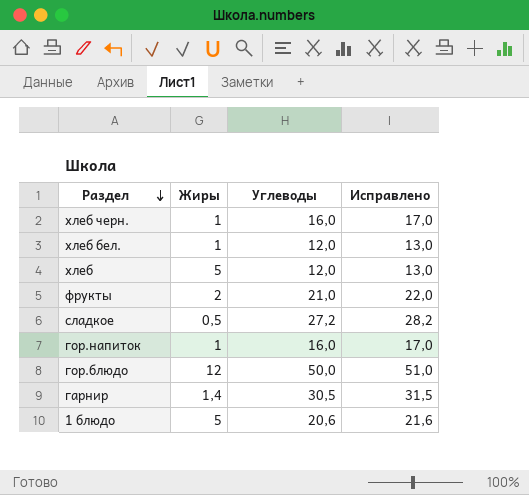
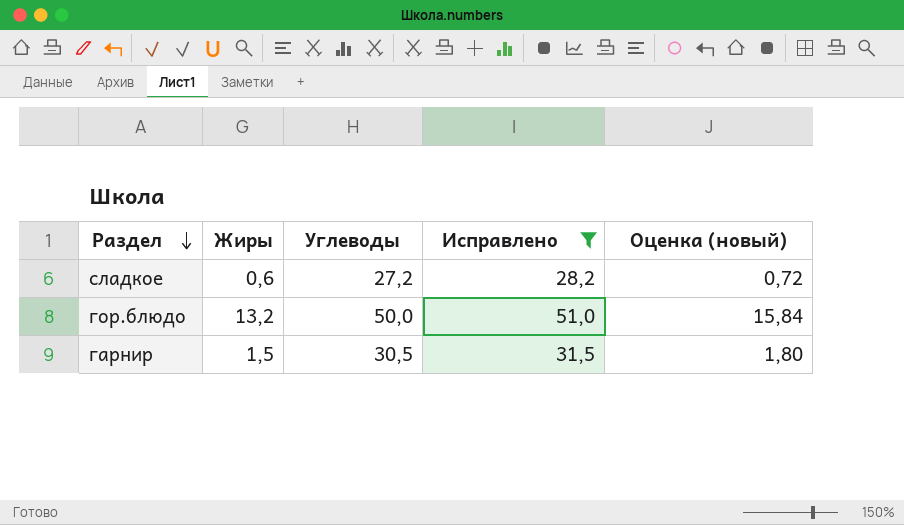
filter: none -> Исправлено >= 28,2
column Оценка (новый) | formula: none -> [Жиры] * 1,2
сладкое | Жиры: 0,5 -> 0,6
гор.блюдо | Жиры: 12 -> 13,2
гарнир | Жиры: 1,4 -> 1,5

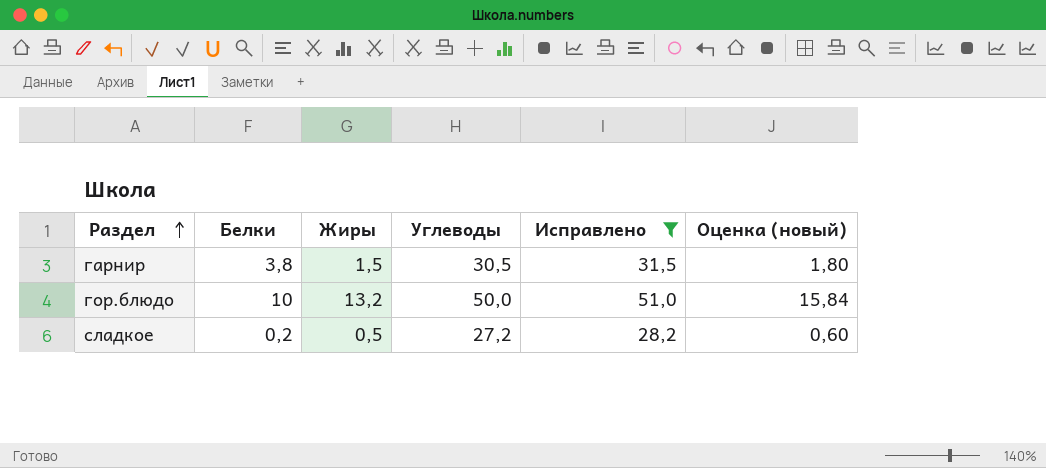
row order: Раздел descending -> Раздел ascending
column Белки | position: none -> 2
сладкое | Жиры: 0,6 -> 0,5
сладкое | Оценка (новый): 0,72 -> 0,60

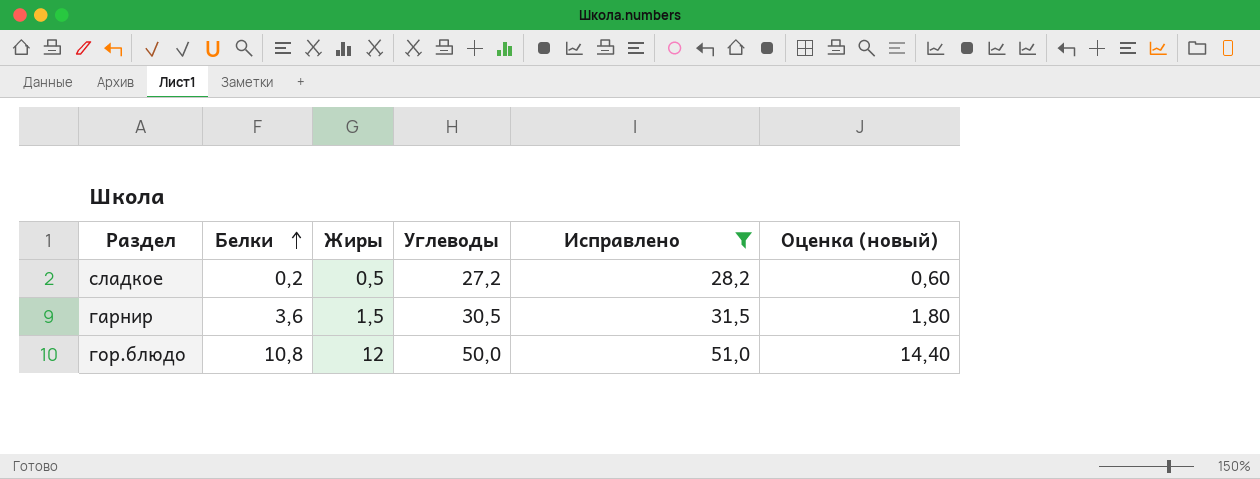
row order: Раздел ascending -> Белки ascending
гарнир | Белки: 3,8 -> 3,6
гор.блюдо | Белки: 10 -> 10,8
гор.блюдо | Жиры: 13,2 -> 12
гор.блюдо | Оценка (новый): 15,84 -> 14,40

